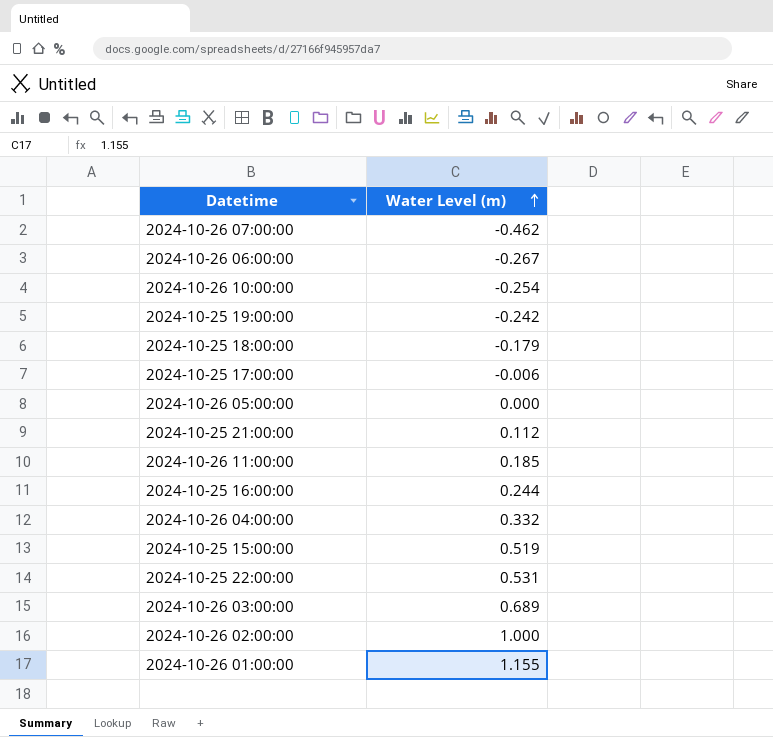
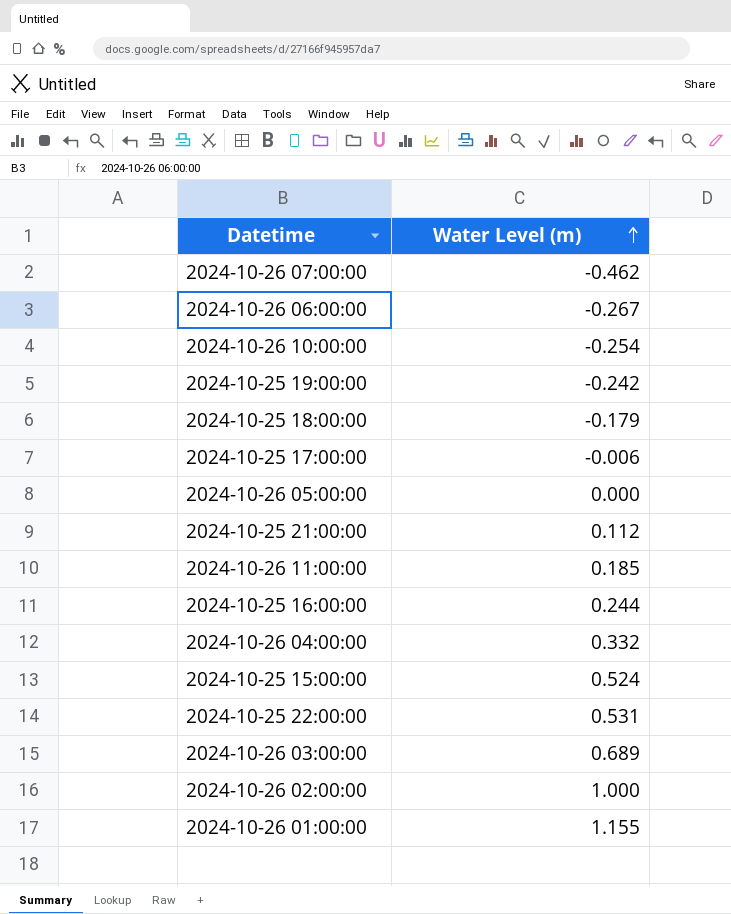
2024-10-25 15:00:00 | Water Level (m): 0.519 -> 0.524

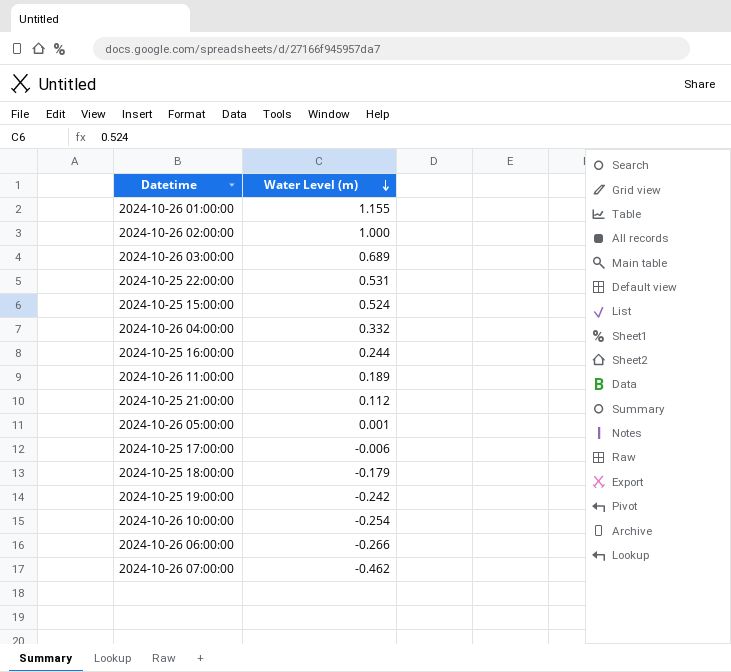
row order: Water Level (m) ascending -> Water Level (m) descending
2024-10-26 11:00:00 | Water Level (m): 0.185 -> 0.189
2024-10-26 05:00:00 | Water Level (m): 0.000 -> 0.001
2024-10-26 06:00:00 | Water Level (m): -0.267 -> -0.266

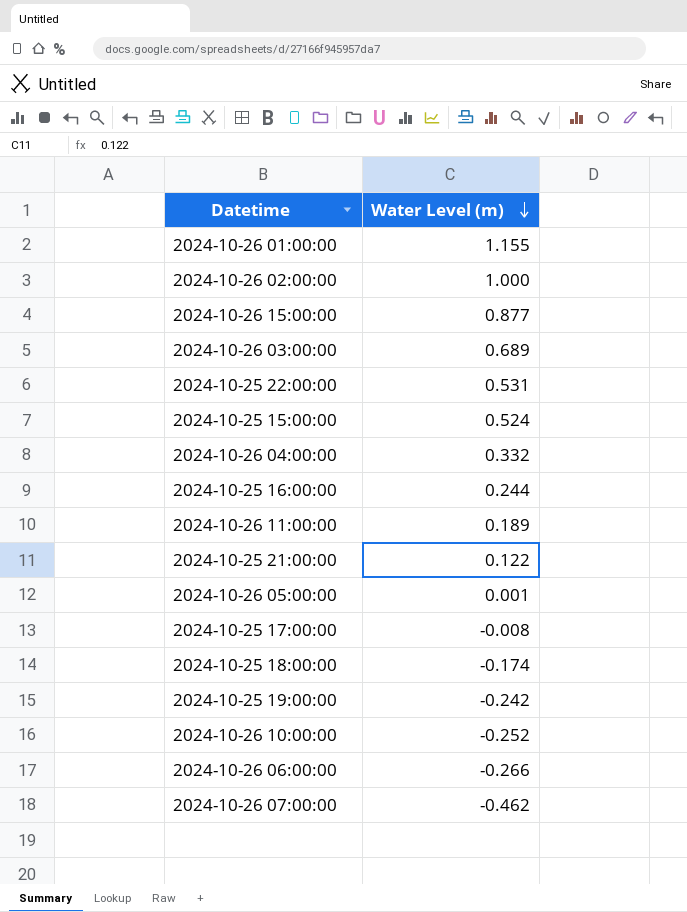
row 2024-10-26 15:00:00: none -> 0.877
2024-10-25 21:00:00 | Water Level (m): 0.112 -> 0.122
2024-10-25 17:00:00 | Water Level (m): -0.006 -> -0.008
2024-10-25 18:00:00 | Water Level (m): -0.179 -> -0.174
2024-10-26 10:00:00 | Water Level (m): -0.254 -> -0.252

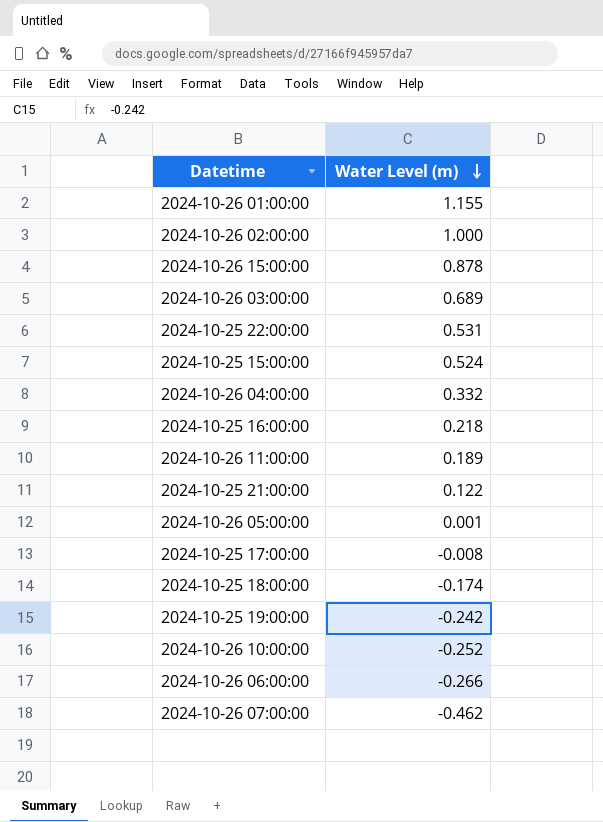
2024-10-26 15:00:00 | Water Level (m): 0.877 -> 0.878
2024-10-25 16:00:00 | Water Level (m): 0.244 -> 0.218

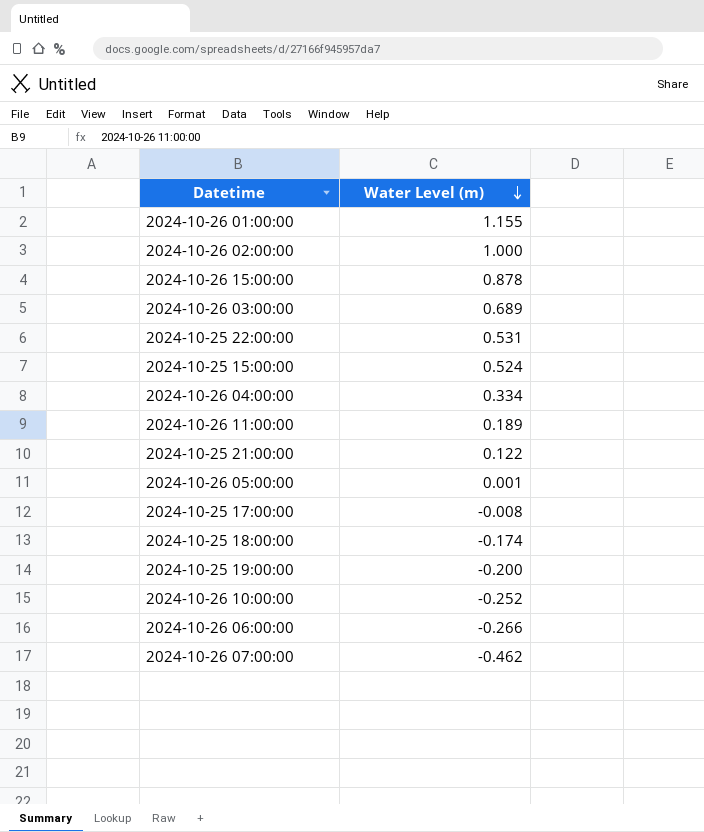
row 2024-10-25 16:00:00: 0.218 -> none
2024-10-26 04:00:00 | Water Level (m): 0.332 -> 0.334
2024-10-25 19:00:00 | Water Level (m): -0.242 -> -0.200

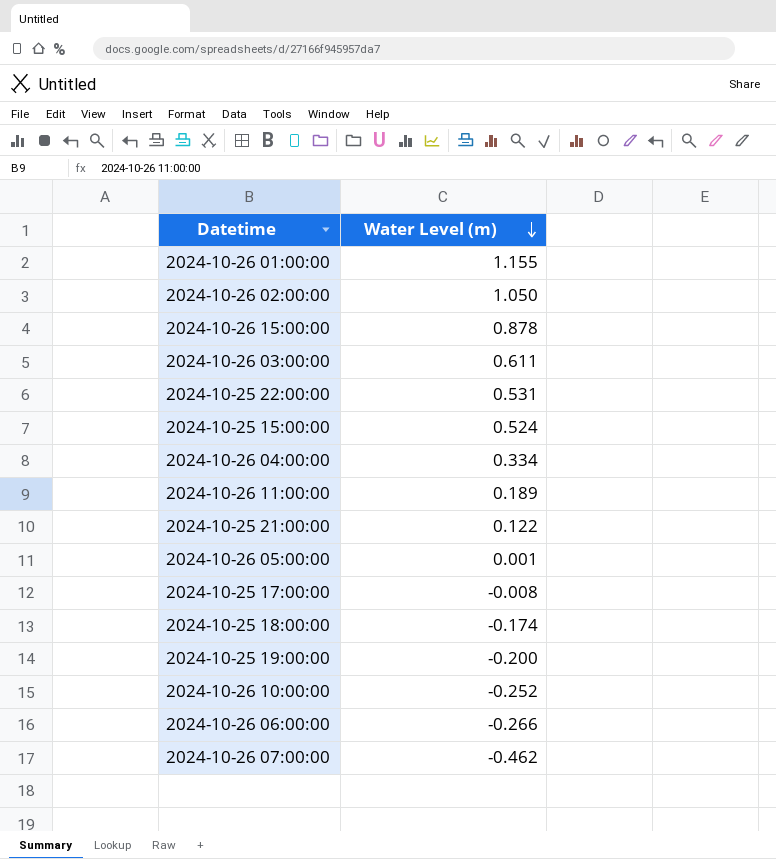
2024-10-26 02:00:00 | Water Level (m): 1.000 -> 1.050
2024-10-26 03:00:00 | Water Level (m): 0.689 -> 0.611

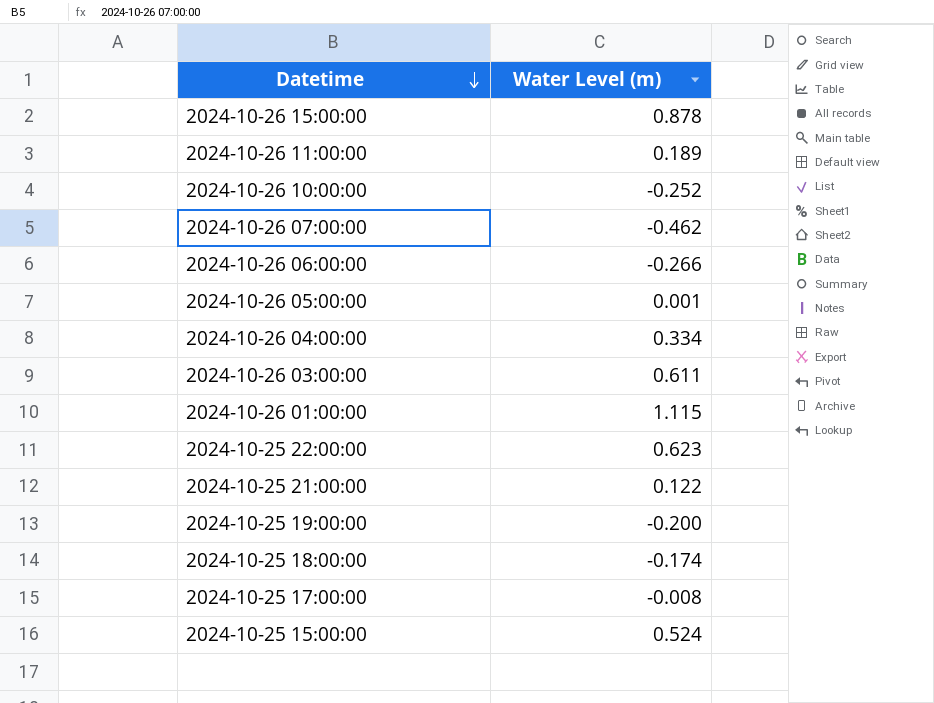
row order: Water Level (m) descending -> Datetime descending
row 2024-10-26 02:00:00: 1.050 -> none
2024-10-26 01:00:00 | Water Level (m): 1.155 -> 1.115
2024-10-25 22:00:00 | Water Level (m): 0.531 -> 0.623

